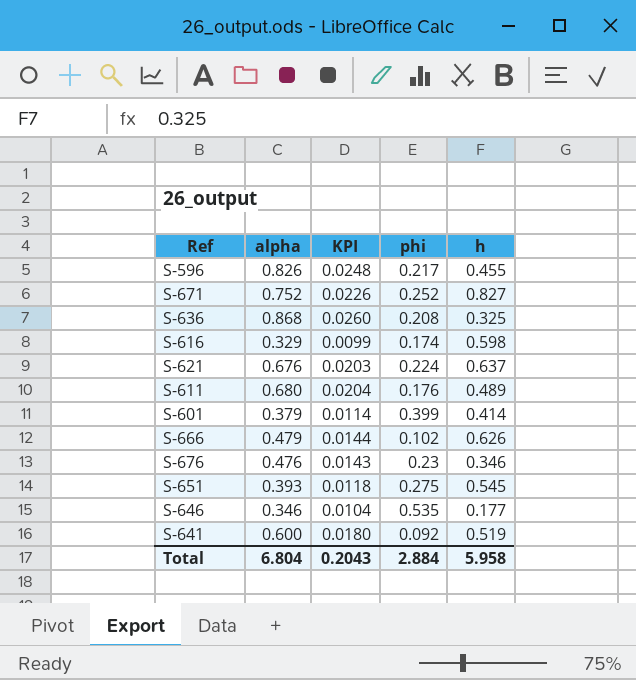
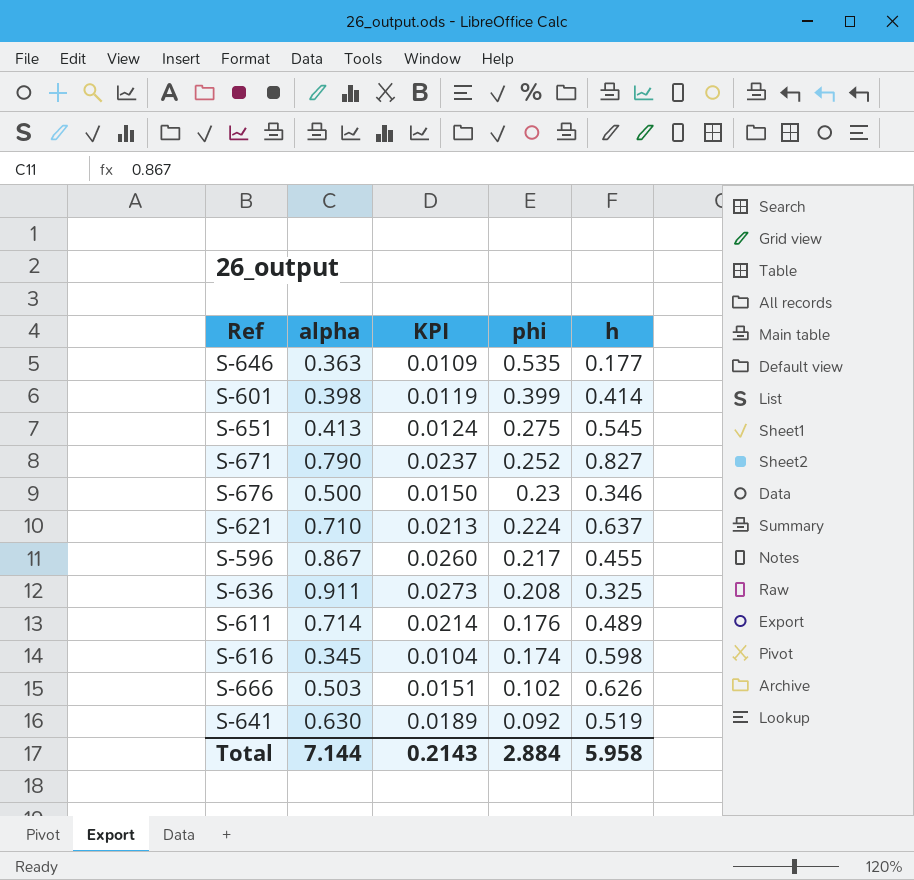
row order: none -> phi descending
S-646 | alpha: 0.346 -> 0.363
S-646 | KPI: 0.0104 -> 0.0109
S-601 | alpha: 0.379 -> 0.398
S-601 | KPI: 0.0114 -> 0.0119
S-651 | alpha: 0.393 -> 0.413
S-651 | KPI: 0.0118 -> 0.0124
S-671 | alpha: 0.752 -> 0.790
S-671 | KPI: 0.0226 -> 0.0237
S-676 | alpha: 0.476 -> 0.500
S-676 | KPI: 0.0143 -> 0.0150
S-621 | alpha: 0.676 -> 0.710
S-621 | KPI: 0.0203 -> 0.0213
S-596 | alpha: 0.826 -> 0.867
S-596 | KPI: 0.0248 -> 0.0260
S-636 | alpha: 0.868 -> 0.911
S-636 | KPI: 0.0260 -> 0.0273
S-611 | alpha: 0.680 -> 0.714
S-611 | KPI: 0.0204 -> 0.0214
S-616 | alpha: 0.329 -> 0.345
S-616 | KPI: 0.0099 -> 0.0104
S-666 | alpha: 0.479 -> 0.503
S-666 | KPI: 0.0144 -> 0.0151
S-641 | alpha: 0.600 -> 0.630
S-641 | KPI: 0.0180 -> 0.0189
Total | alpha: 6.804 -> 7.144
Total | KPI: 0.2043 -> 0.2143

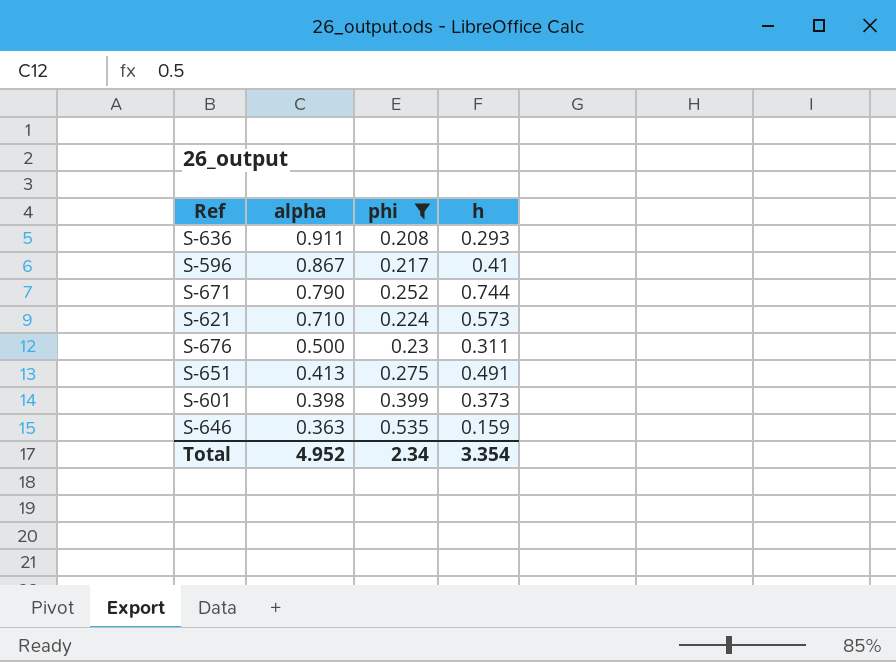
filter: none -> phi >= 0.208
row order: phi descending -> alpha descending
column KPI | formula: [alpha] * 0.03 -> none
S-636 | h: 0.325 -> 0.293
S-596 | h: 0.455 -> 0.41
S-671 | h: 0.827 -> 0.744
S-621 | h: 0.637 -> 0.573
S-676 | h: 0.346 -> 0.311
S-651 | h: 0.545 -> 0.491
S-601 | h: 0.414 -> 0.373
S-646 | h: 0.177 -> 0.159
Total | alpha: 7.144 -> 4.952
Total | phi: 2.884 -> 2.34
Total | h: 5.958 -> 3.354

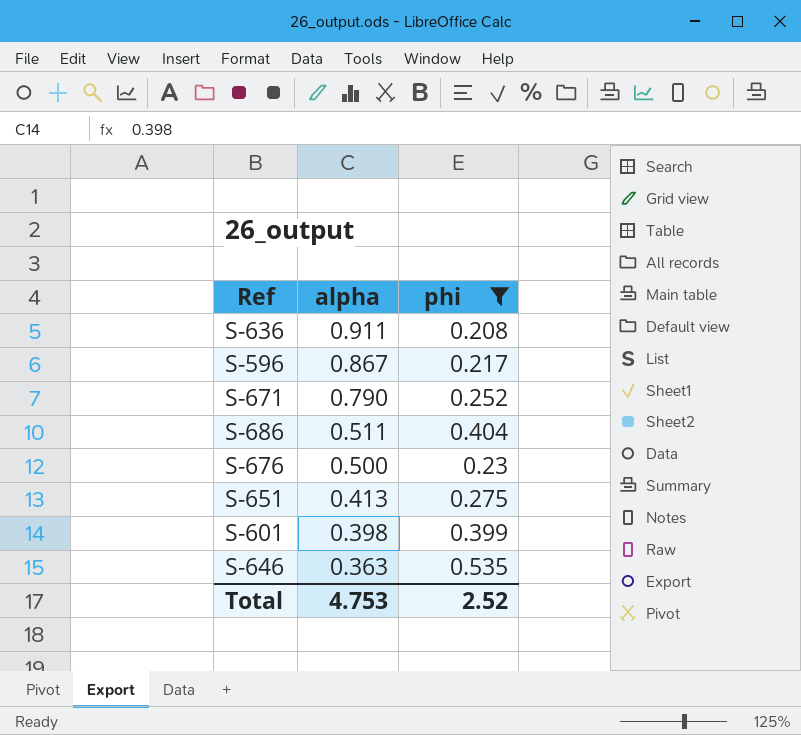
column h | position: 4 -> none
row S-621: 0.710 | 0.224 | 0.573 -> none
row S-686: none -> 0.511 | 0.404
Total | alpha: 4.952 -> 4.753
Total | phi: 2.34 -> 2.52

